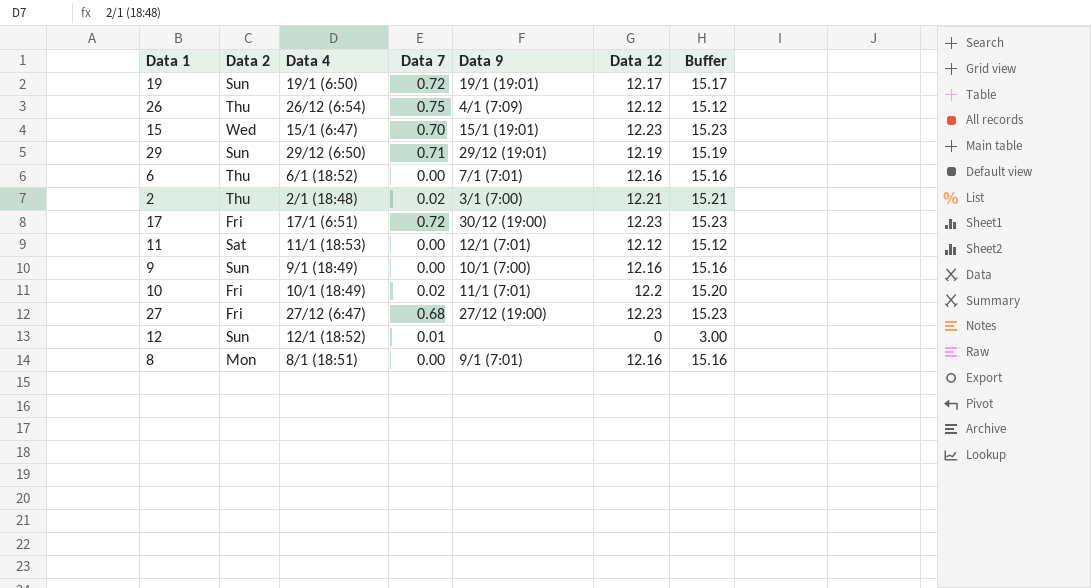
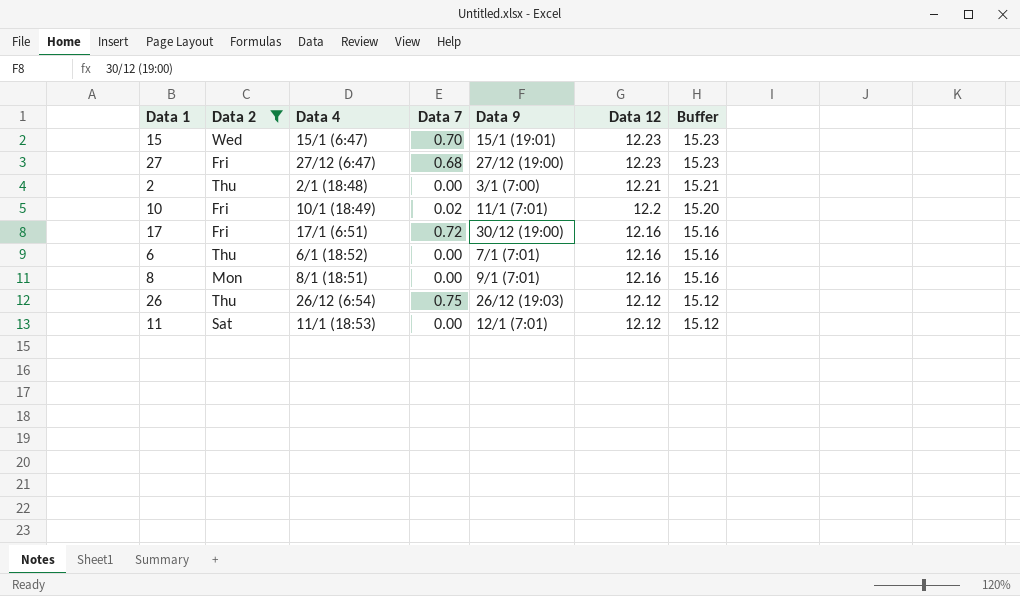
filter: none -> Data 2 != Sun
row order: none -> Data 12 descending
2 | Data 7: 0.02 -> 0.00
17 | Data 12: 12.23 -> 12.16
17 | Buffer: 15.23 -> 15.16
26 | Data 9: 4/1 (7:09) -> 26/12 (19:03)

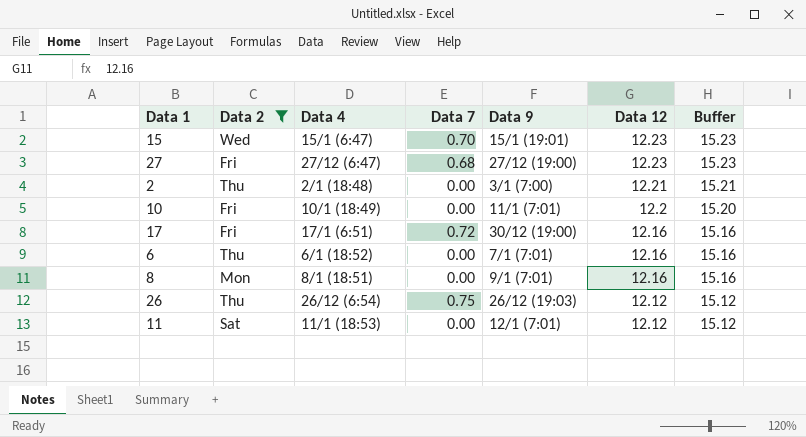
10 | Data 7: 0.02 -> 0.00

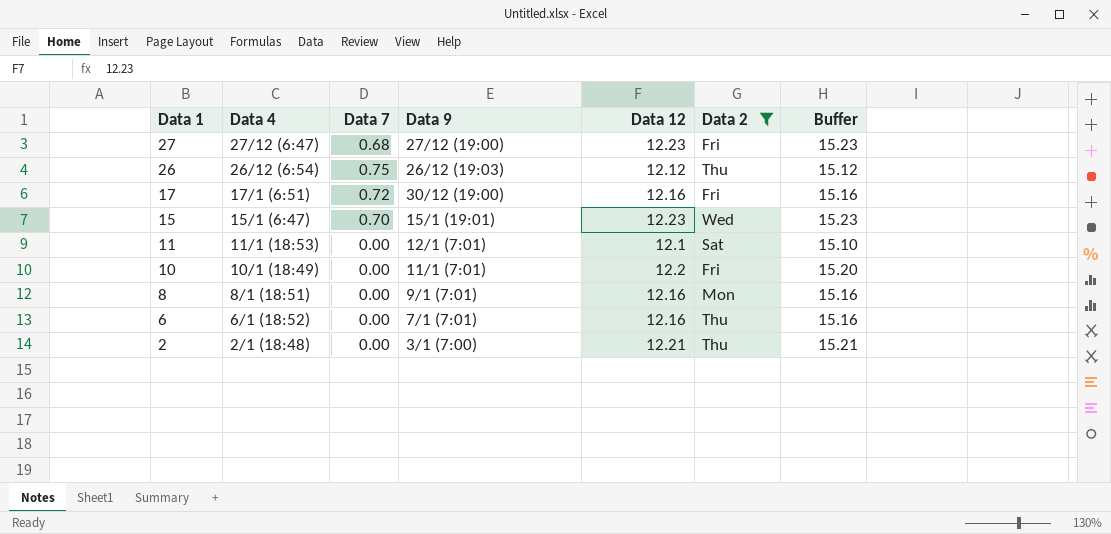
row order: Data 12 descending -> Data 1 descending
column Data 2 | position: 2 -> 6
11 | Data 12: 12.12 -> 12.1
11 | Buffer: 15.12 -> 15.10

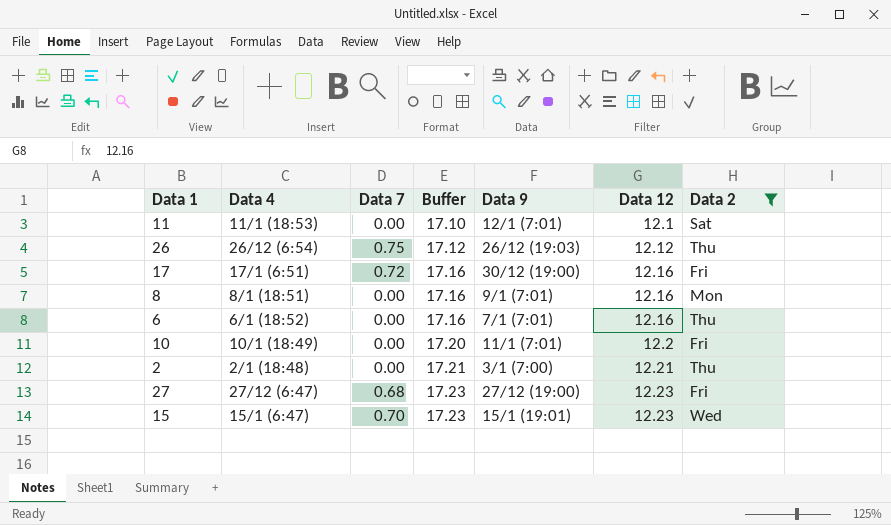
row order: Data 1 descending -> Buffer ascending
column Buffer | formula: [Data 12] + 3 -> [Data 12] + 5
column Buffer | position: 7 -> 4

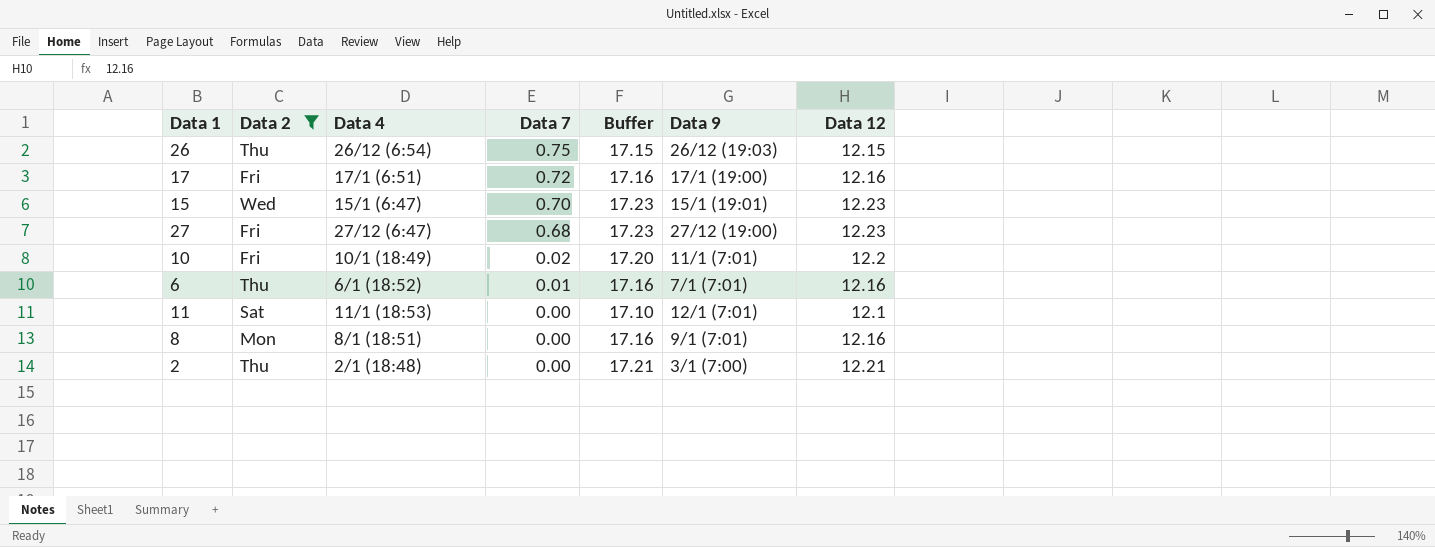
row order: Buffer ascending -> Data 7 descending
column Data 2 | position: 7 -> 2
26 | Buffer: 17.12 -> 17.15
26 | Data 12: 12.12 -> 12.15
17 | Data 9: 30/12 (19:00) -> 17/1 (19:00)
10 | Data 7: 0.00 -> 0.02
6 | Data 7: 0.00 -> 0.01

